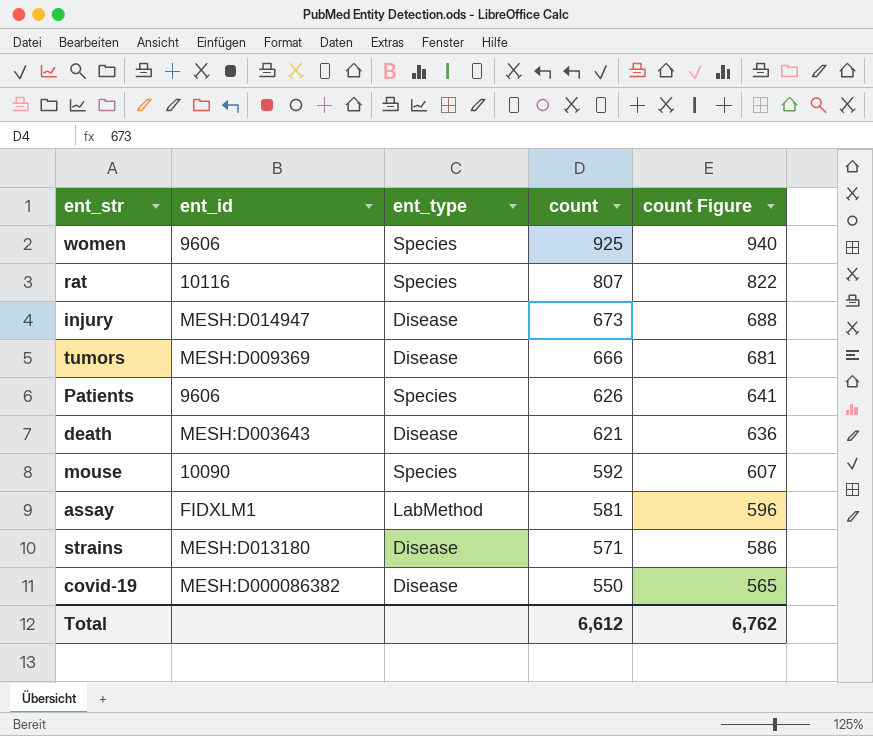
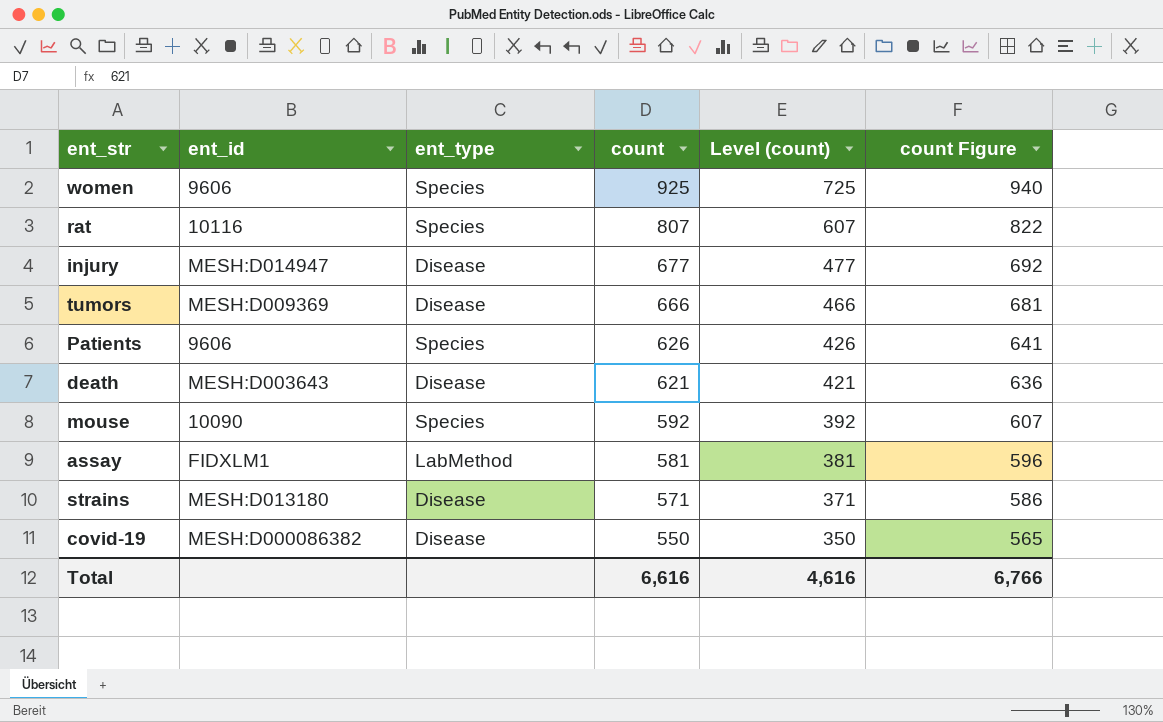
column Level (count) | formula: none -> [count] - 200
injury | count: 673 -> 677
injury | count Figure: 688 -> 692
Total | count: 6,612 -> 6,616
Total | count Figure: 6,762 -> 6,766

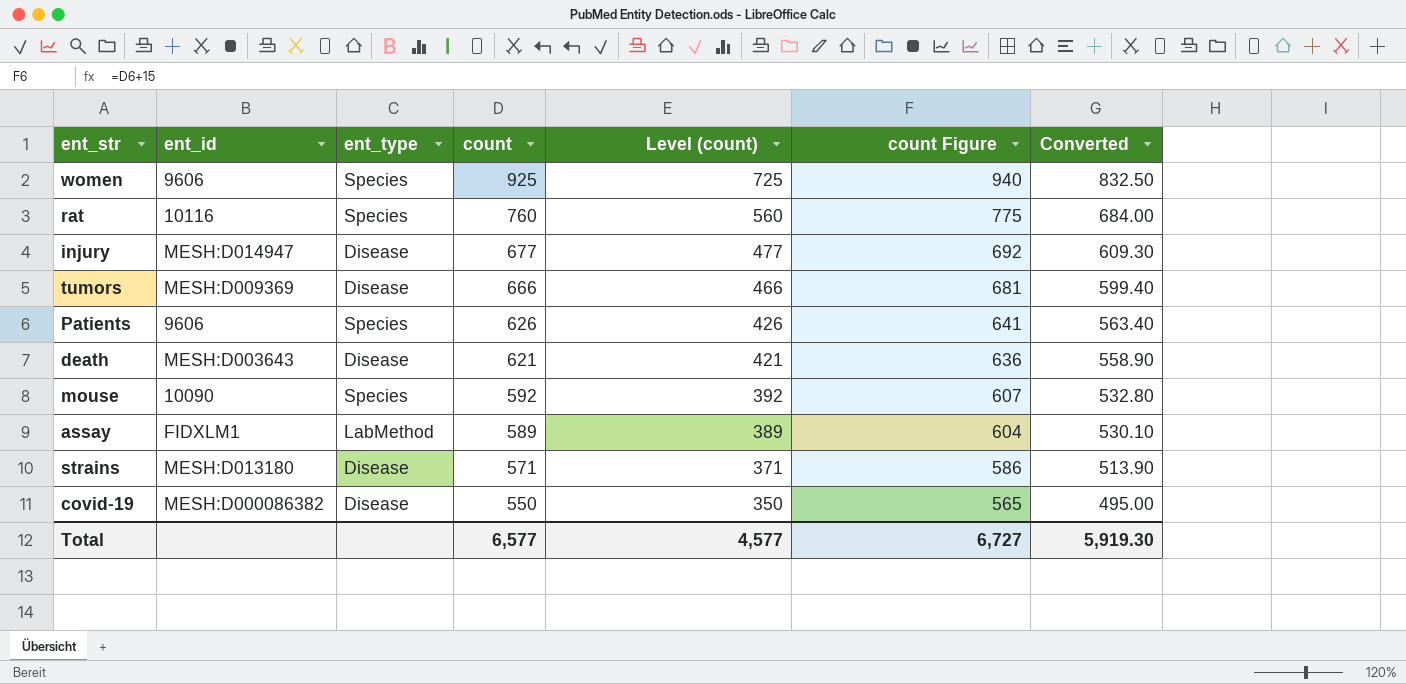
column Converted | formula: none -> [count] * 0.9
rat | count: 807 -> 760
rat | Level (count): 607 -> 560
rat | count Figure: 822 -> 775
assay | count: 581 -> 589
assay | Level (count): 381 -> 389
assay | count Figure: 596 -> 604
Total | count: 6,616 -> 6,577
Total | Level (count): 4,616 -> 4,577
Total | count Figure: 6,766 -> 6,727

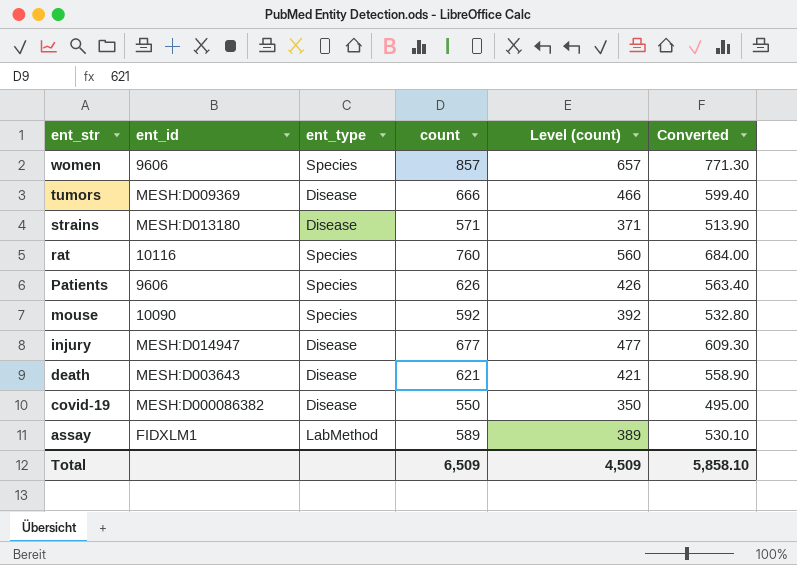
row order: count descending -> ent_str descending
column count Figure | formula: [count] + 15 -> none
women | count: 925 -> 857
women | Level (count): 725 -> 657
women | Converted: 832.50 -> 771.30
Total | count: 6,577 -> 6,509
Total | Level (count): 4,577 -> 4,509
Total | Converted: 5,919.30 -> 5,858.10

